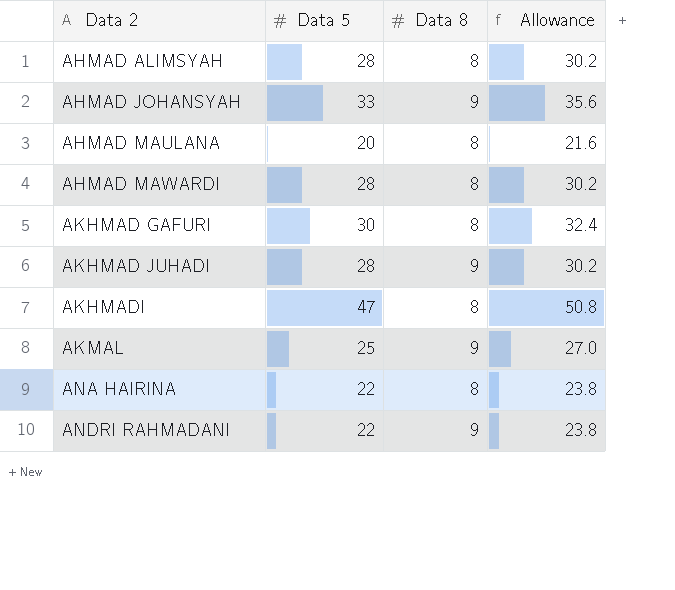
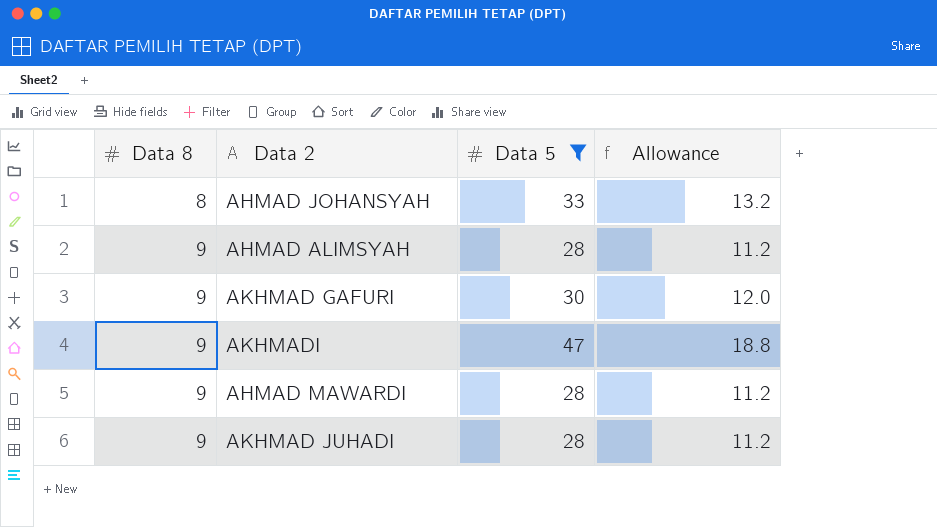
filter: none -> Data 5 >= 28
row order: Data 2 ascending -> Data 8 ascending
column Data 8 | position: 3 -> 1
column Allowance | formula: [Data 5] * 1.08 -> [Data 5] * 0.4
AHMAD JOHANSYAH | Data 8: 9 -> 8
AHMAD ALIMSYAH | Data 8: 8 -> 9
AKHMAD GAFURI | Data 8: 8 -> 9
AKHMADI | Data 8: 8 -> 9
AHMAD MAWARDI | Data 8: 8 -> 9

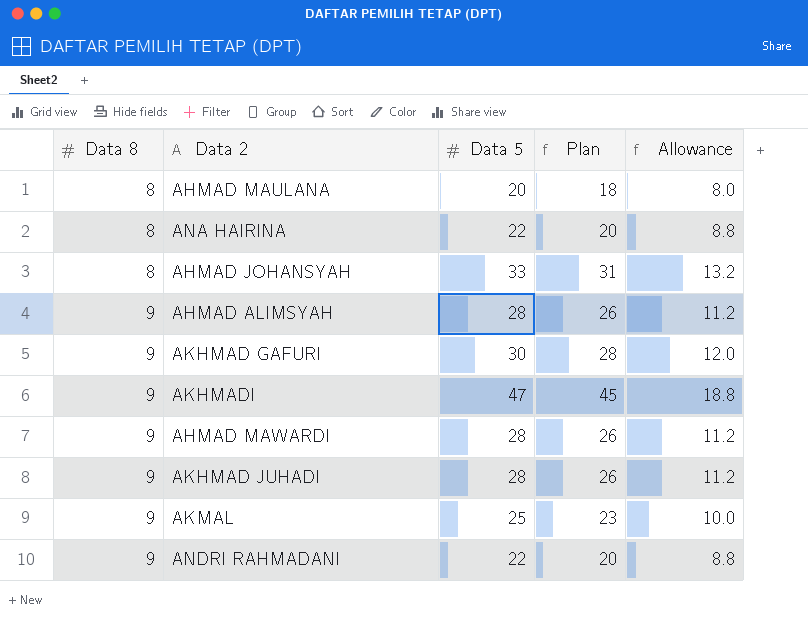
filter: Data 5 >= 28 -> none
column Plan | formula: none -> [Data 5] - 2

